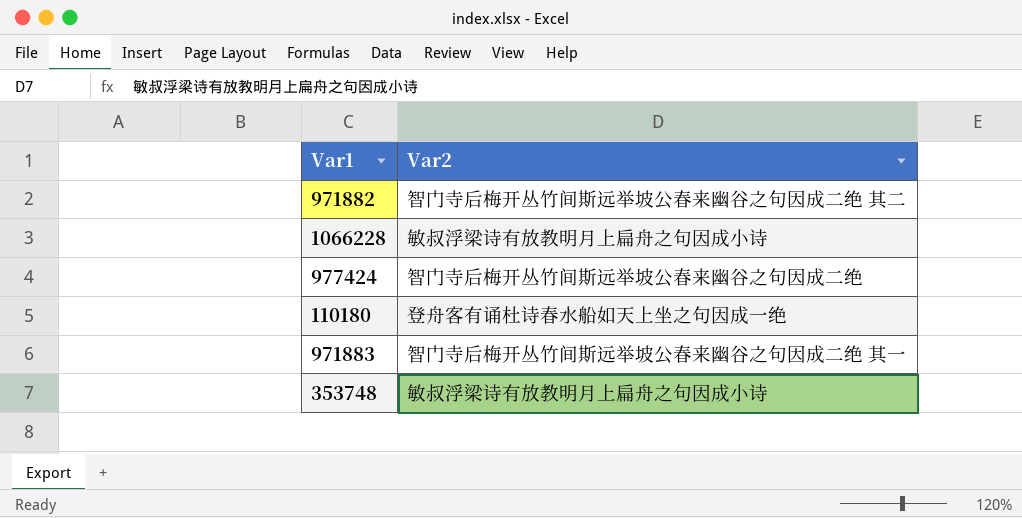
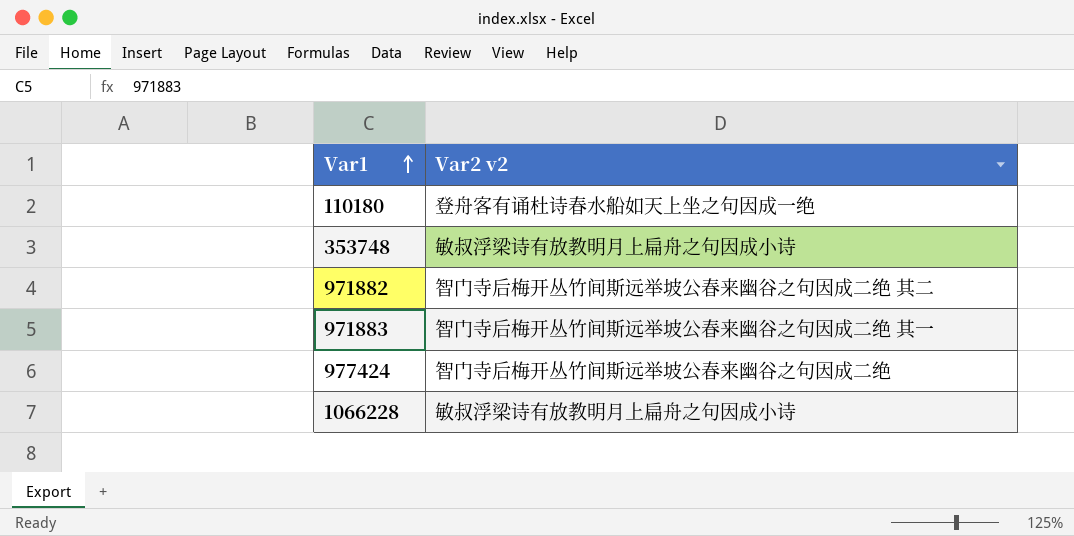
row order: none -> Var1 ascending
column name: Var2 -> Var2 v2

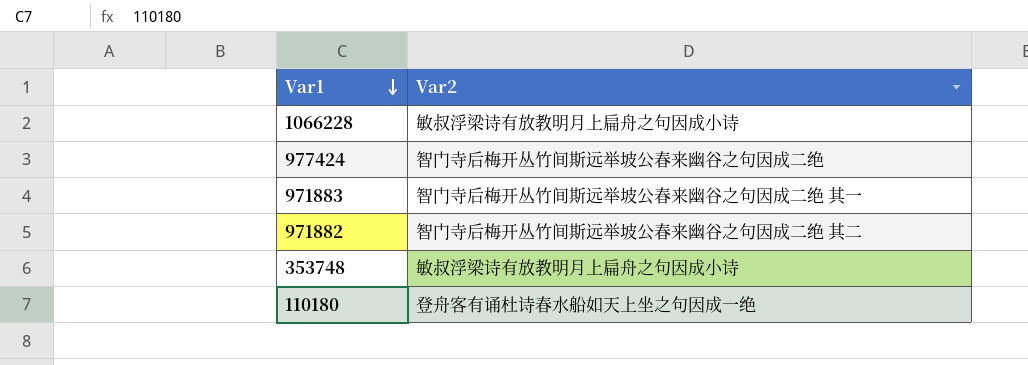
row order: Var1 ascending -> Var1 descending
column name: Var2 v2 -> Var2

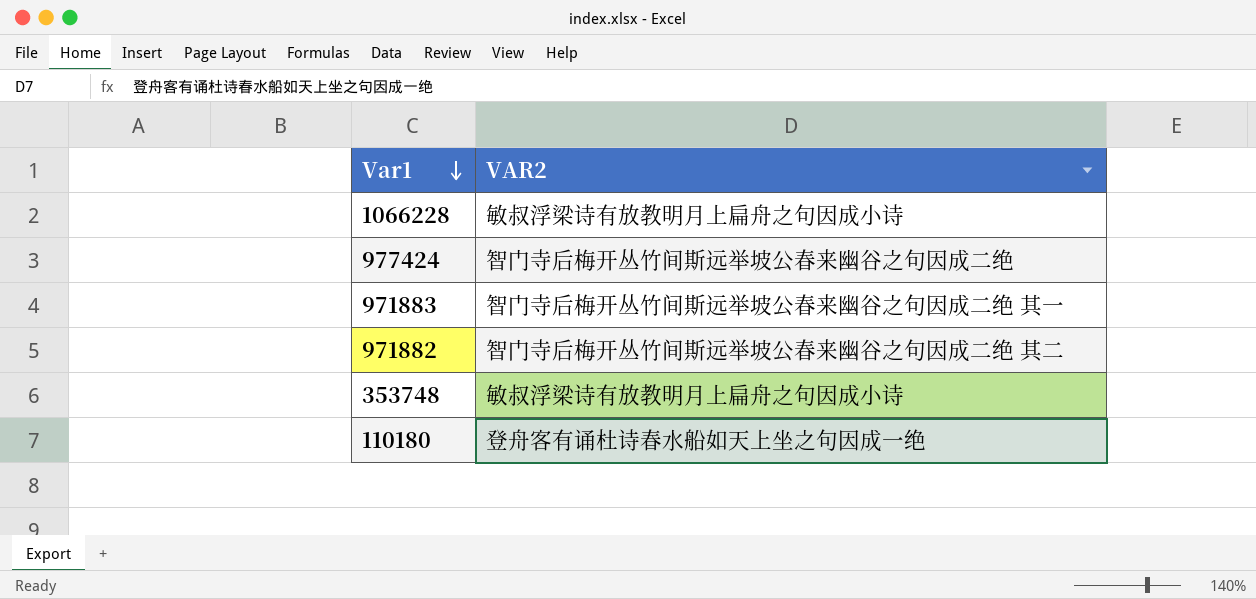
column name: Var2 -> VAR2

